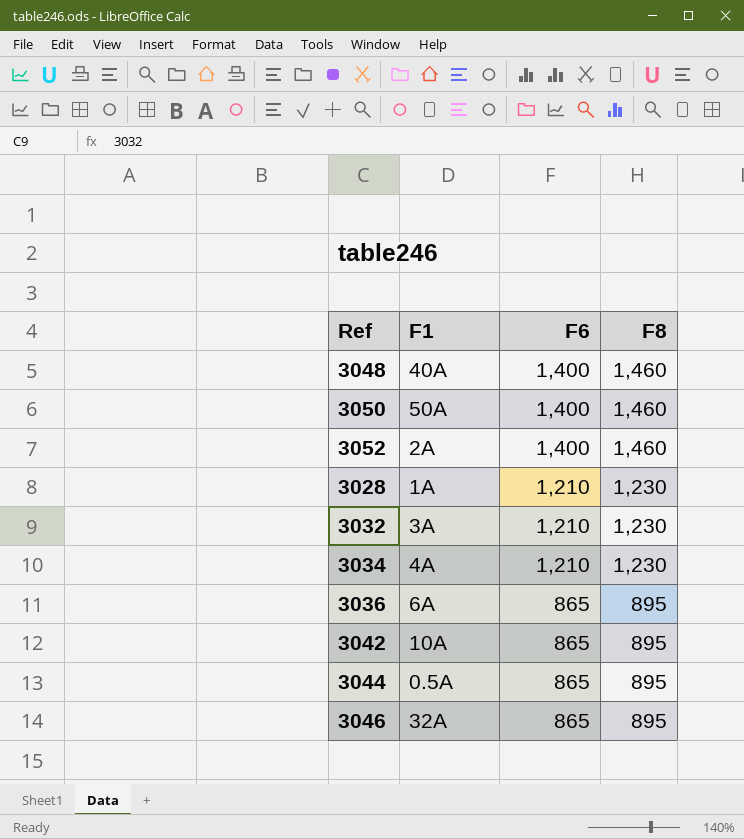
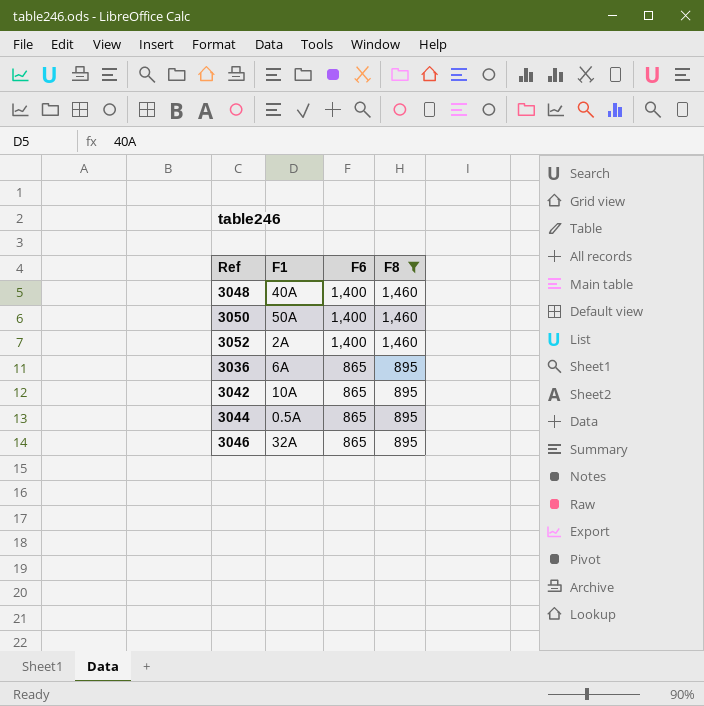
filter: none -> F8 != 1,230

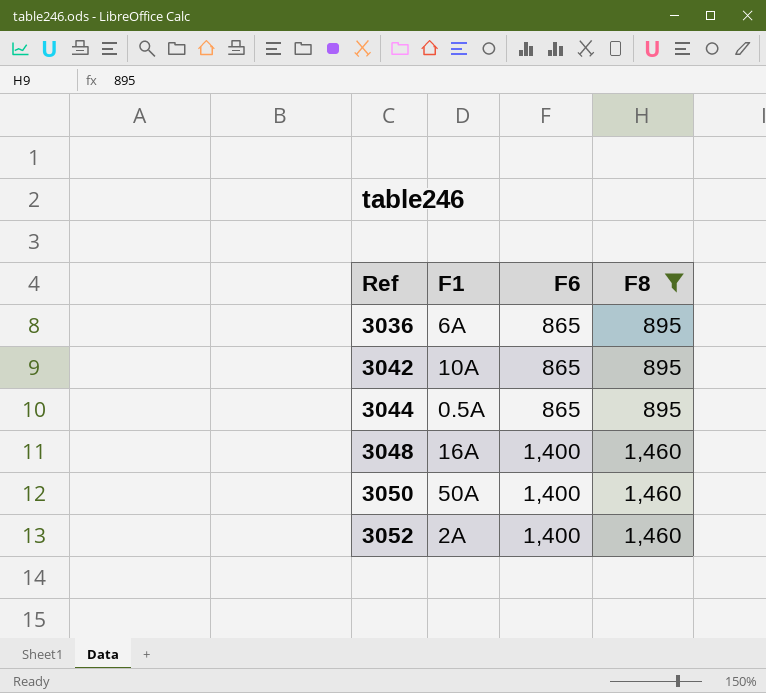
row order: F6 descending -> Ref ascending
row 3046: 32A | 865 | 895 -> none
3048 | F1: 40A -> 16A

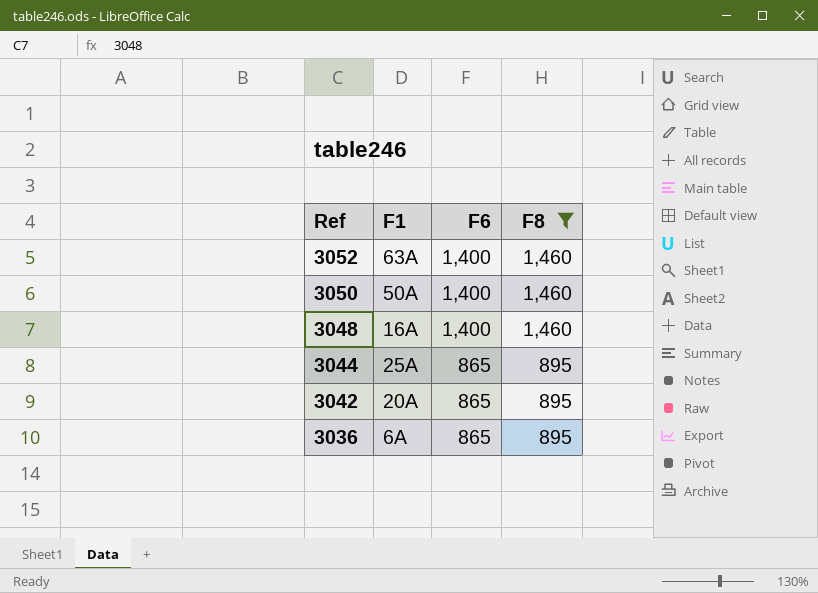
row order: Ref ascending -> Ref descending
3052 | F1: 2A -> 63A
3044 | F1: 0.5A -> 25A
3042 | F1: 10A -> 20A

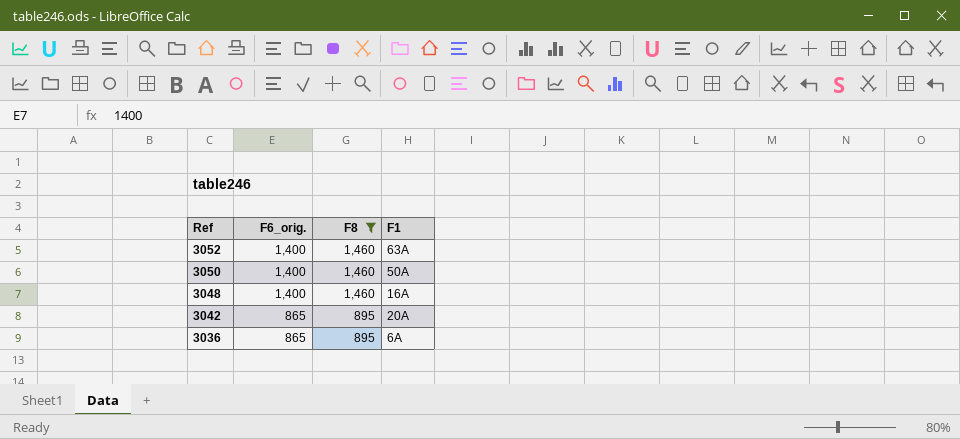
column name: F6 -> F6_orig.
column F1 | position: 2 -> 4
row 3044: 25A | 865 | 895 -> none

